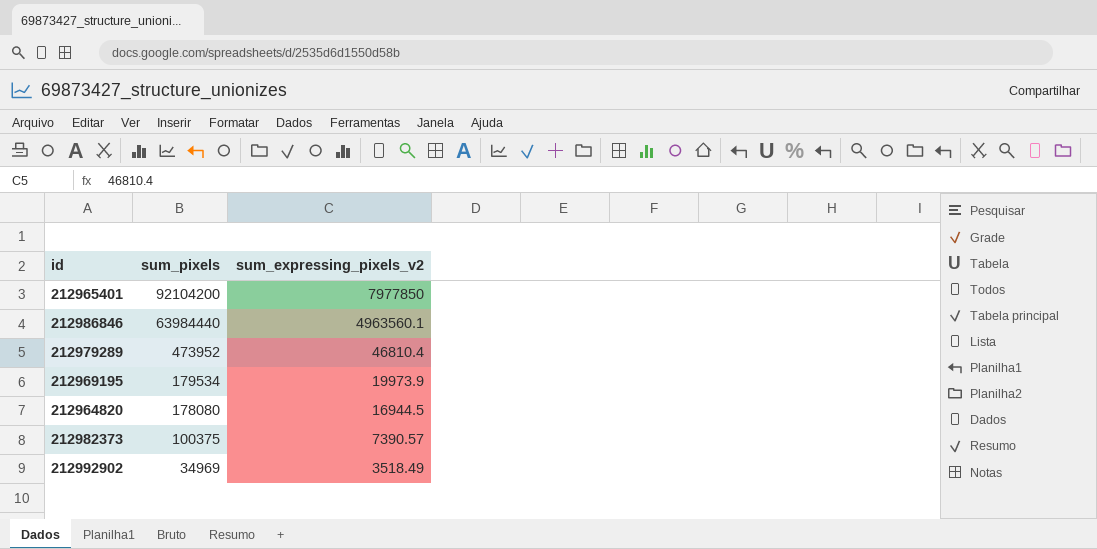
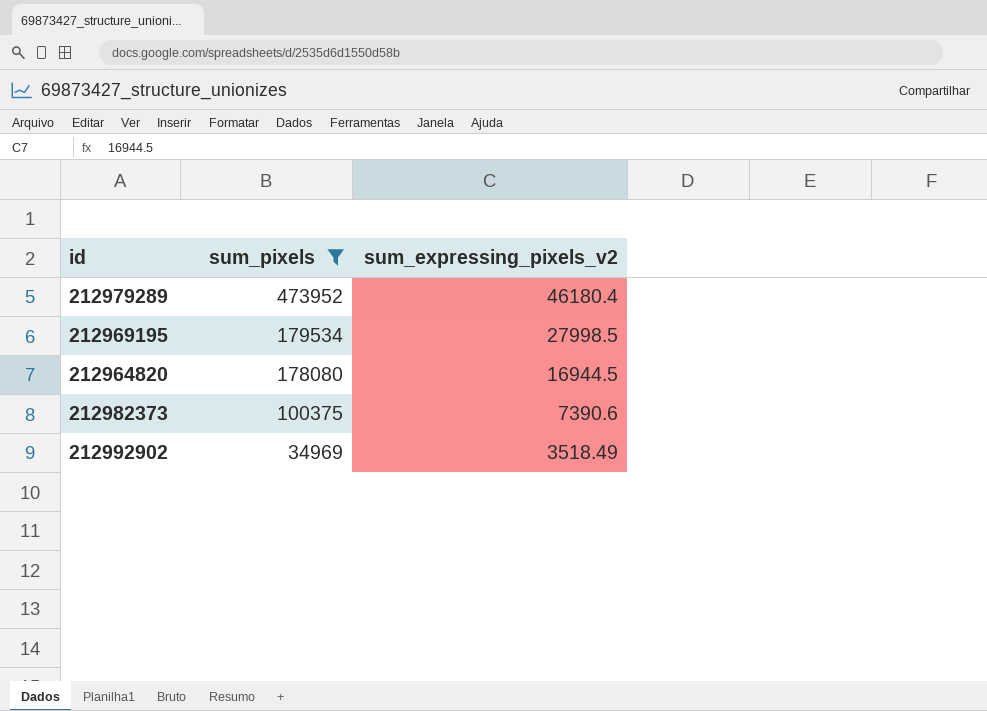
filter: none -> sum_pixels <= 473952
212979289 | sum_expressing_pixels_v2: 46810.4 -> 46180.4
212969195 | sum_expressing_pixels_v2: 19973.9 -> 27998.5
212982373 | sum_expressing_pixels_v2: 7390.57 -> 7390.6

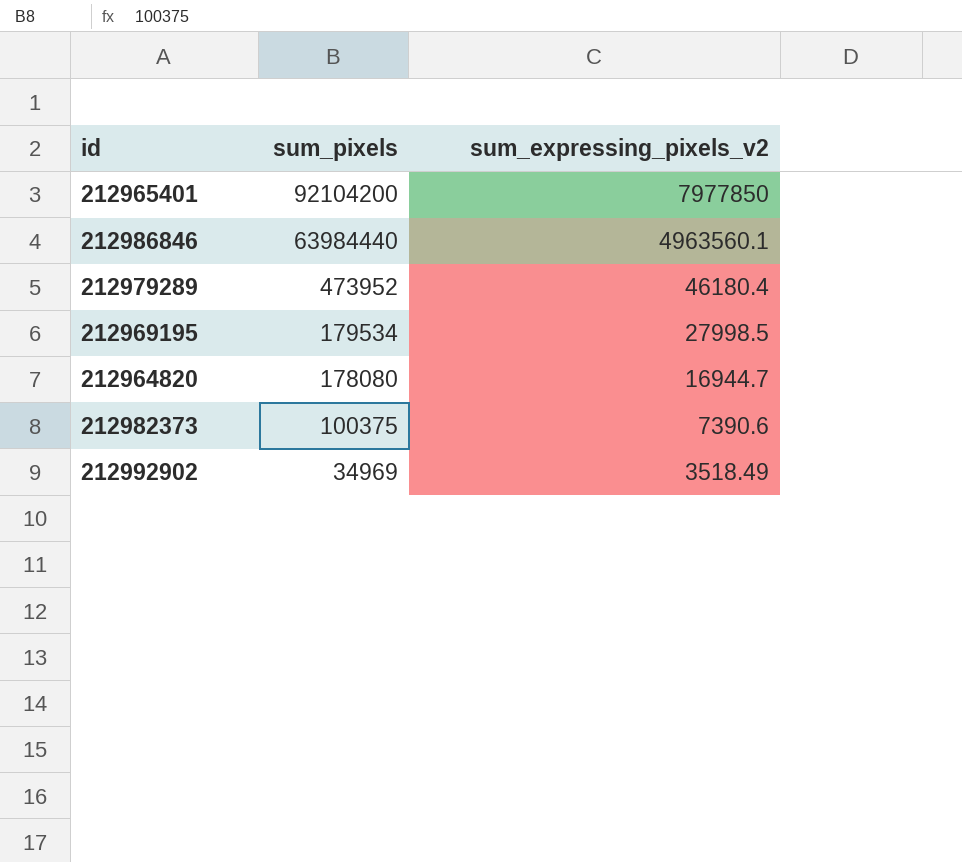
filter: sum_pixels <= 473952 -> none
212964820 | sum_expressing_pixels_v2: 16944.5 -> 16944.7

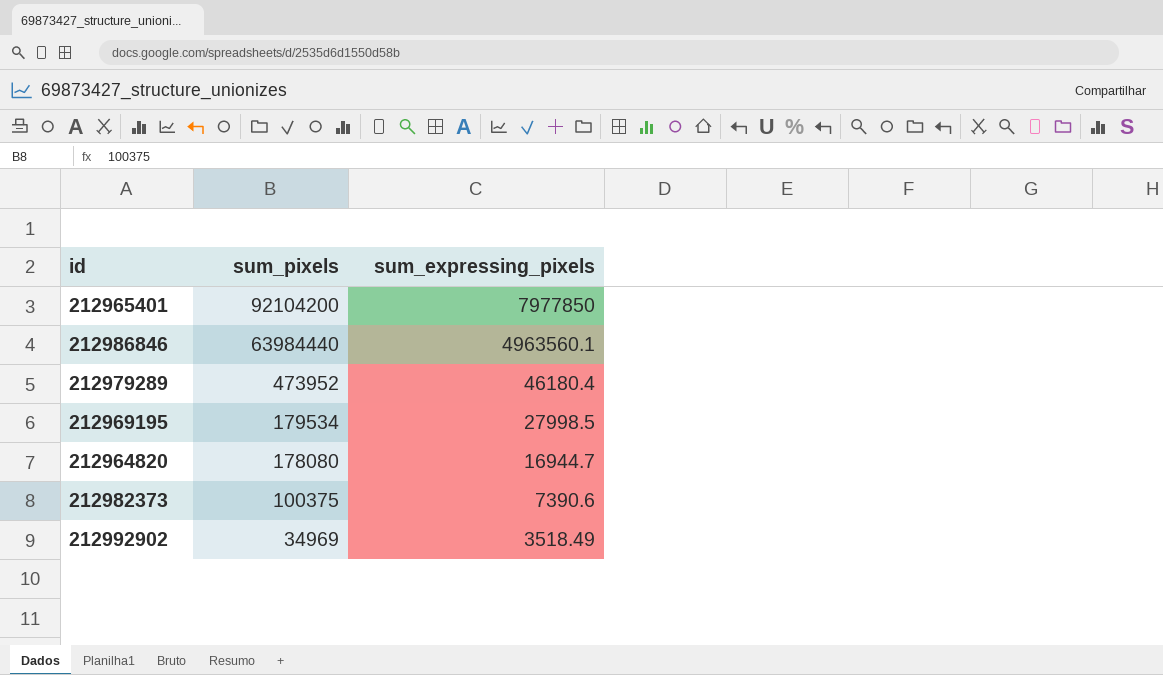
column name: sum_expressing_pixels_v2 -> sum_expressing_pixels

